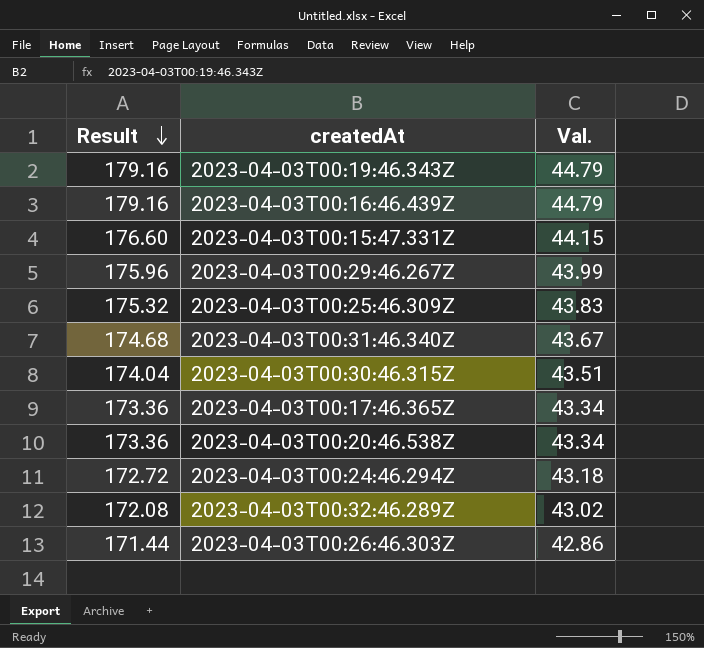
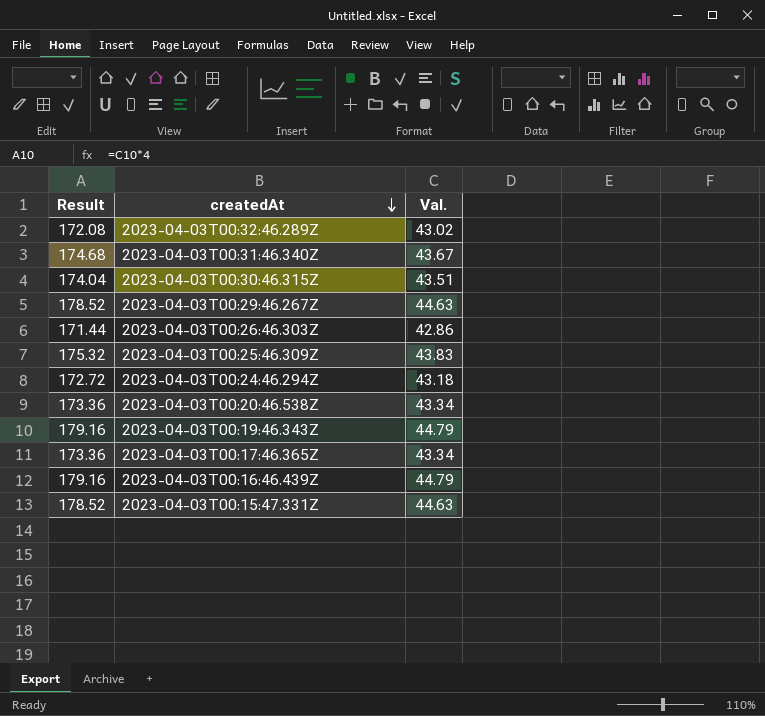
row order: Result descending -> createdAt descending
2023-04-03T00:29:46.267Z | Result: 175.96 -> 178.52
2023-04-03T00:29:46.267Z | Val.: 43.99 -> 44.63
2023-04-03T00:15:47.331Z | Result: 176.60 -> 178.52
2023-04-03T00:15:47.331Z | Val.: 44.15 -> 44.63

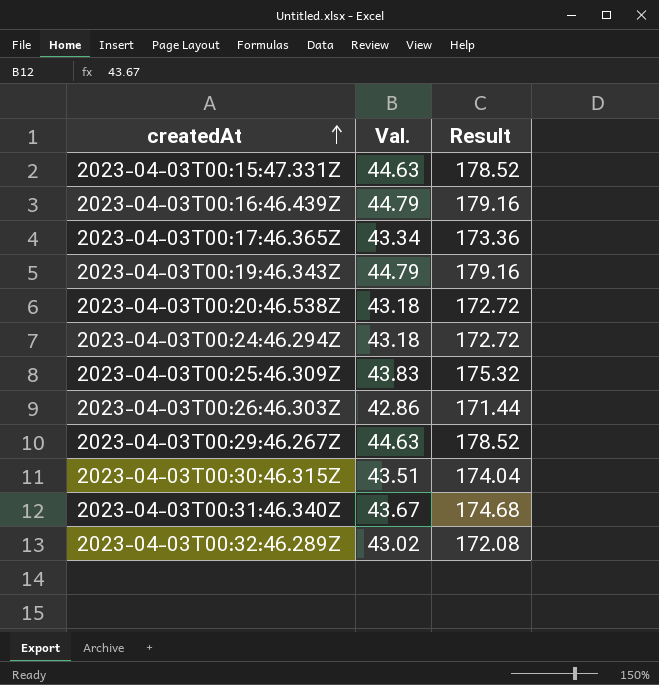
row order: createdAt descending -> createdAt ascending
column Result | position: 1 -> 3
2023-04-03T00:20:46.538Z | Val.: 43.34 -> 43.18
2023-04-03T00:20:46.538Z | Result: 173.36 -> 172.72

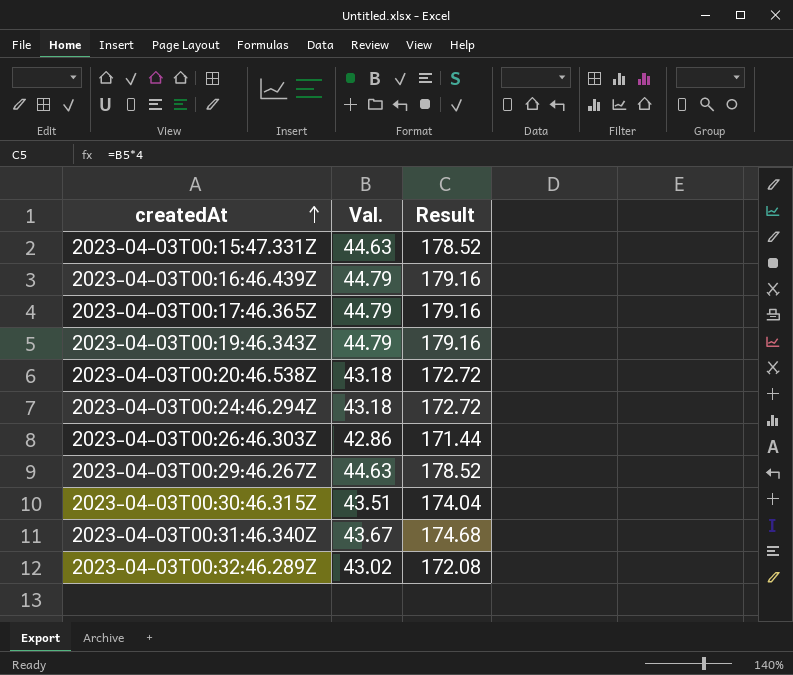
row 2023-04-03T00:25:46.309Z: 43.83 | 175.32 -> none
2023-04-03T00:17:46.365Z | Val.: 43.34 -> 44.79
2023-04-03T00:17:46.365Z | Result: 173.36 -> 179.16

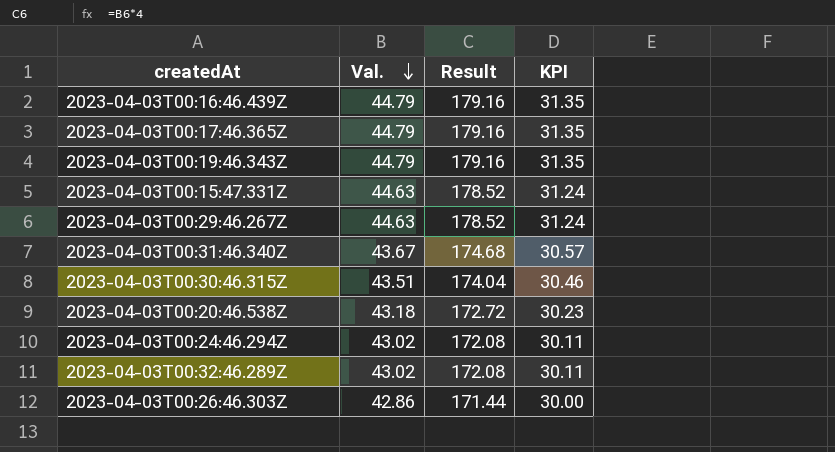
row order: createdAt ascending -> Val. descending
column KPI | formula: none -> [Val.] * 0.7
2023-04-03T00:24:46.294Z | Val.: 43.18 -> 43.02
2023-04-03T00:24:46.294Z | Result: 172.72 -> 172.08

